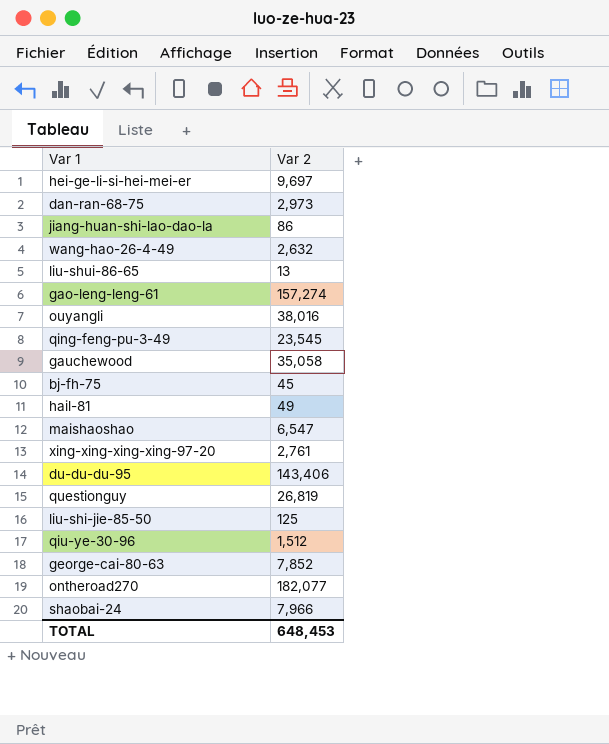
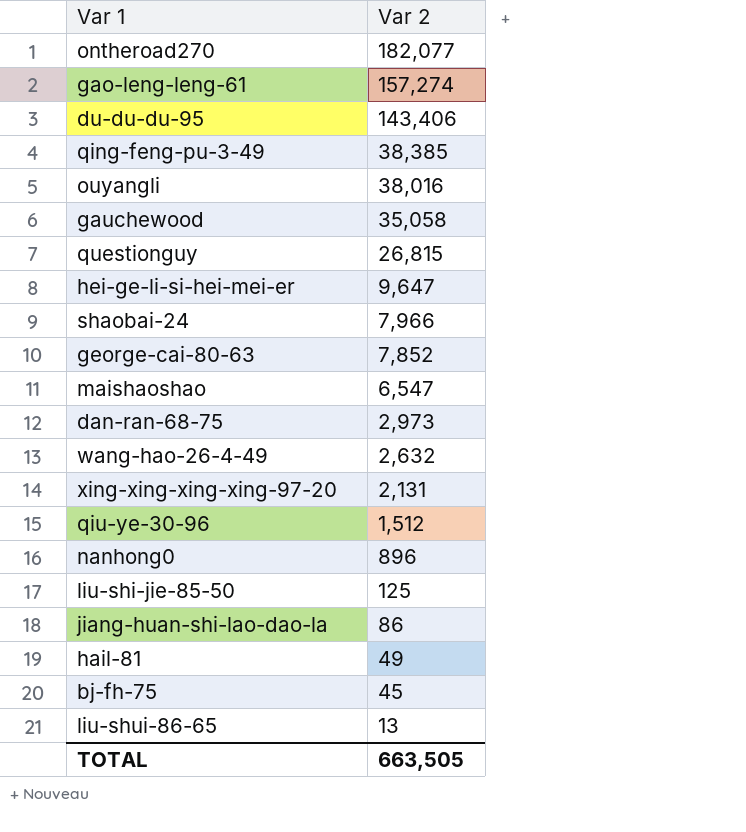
row order: none -> Var 2 descending
qing-feng-pu-3-49 | Var 2: 23,545 -> 38,385
questionguy | Var 2: 26,819 -> 26,815
hei-ge-li-si-hei-mei-er | Var 2: 9,697 -> 9,647
xing-xing-xing-xing-97-20 | Var 2: 2,761 -> 2,131
row nanhong0: none -> 896
TOTAL | Var 2: 648,453 -> 663,505

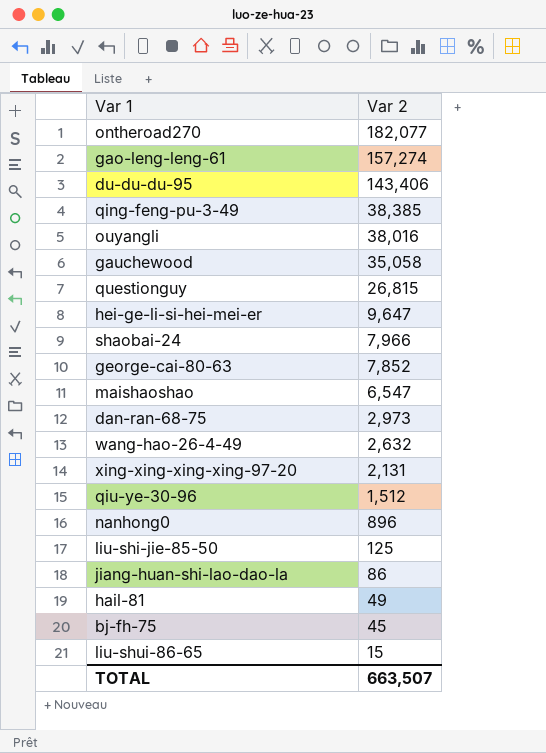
liu-shui-86-65 | Var 2: 13 -> 15
TOTAL | Var 2: 663,505 -> 663,507

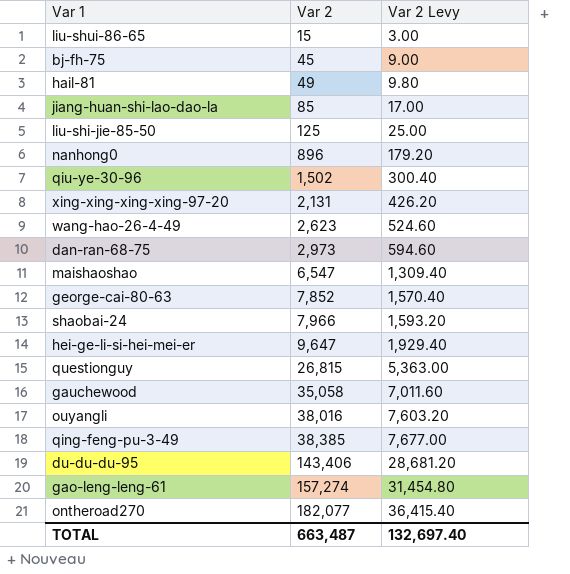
row order: Var 2 descending -> Var 2 ascending
column Var 2 Levy | formula: none -> [Var 2] * 0.2
jiang-huan-shi-lao-dao-la | Var 2: 86 -> 85
qiu-ye-30-96 | Var 2: 1,512 -> 1,502
wang-hao-26-4-49 | Var 2: 2,632 -> 2,623
TOTAL | Var 2: 663,507 -> 663,487

